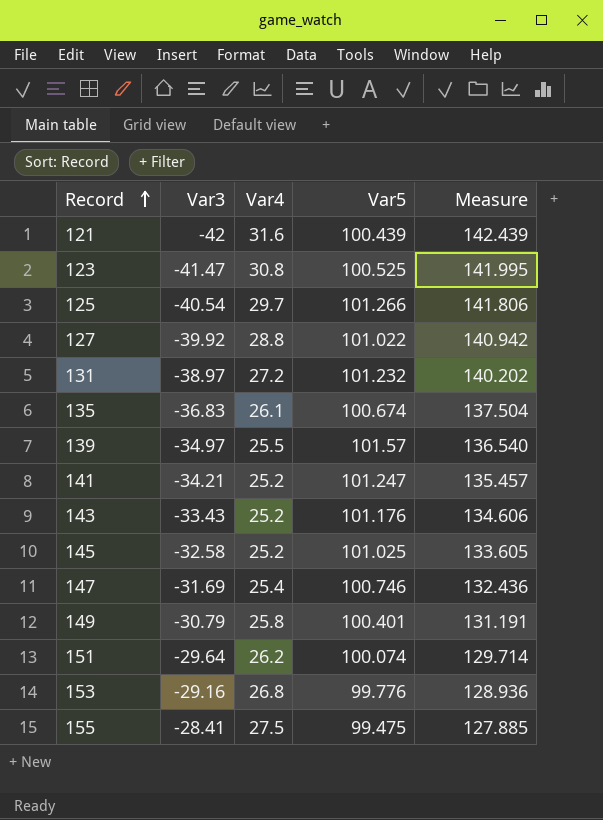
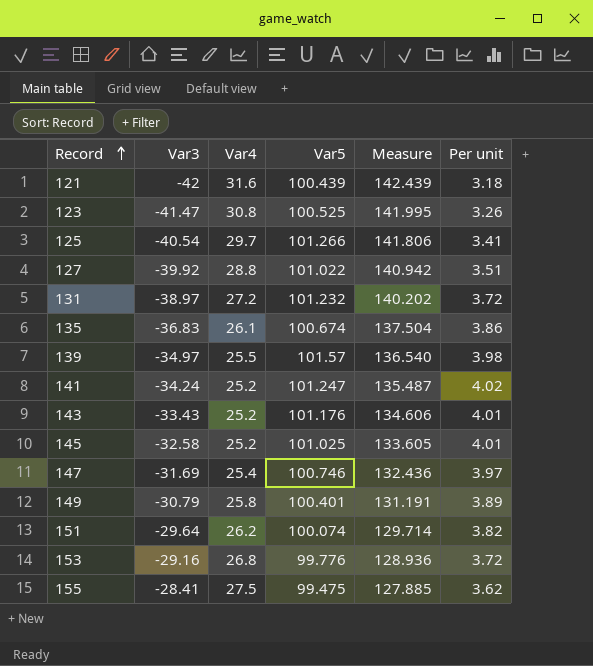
column Per unit | formula: none -> [Var5] / [Var4]
141 | Var3: -34.21 -> -34.24
141 | Measure: 135.457 -> 135.487

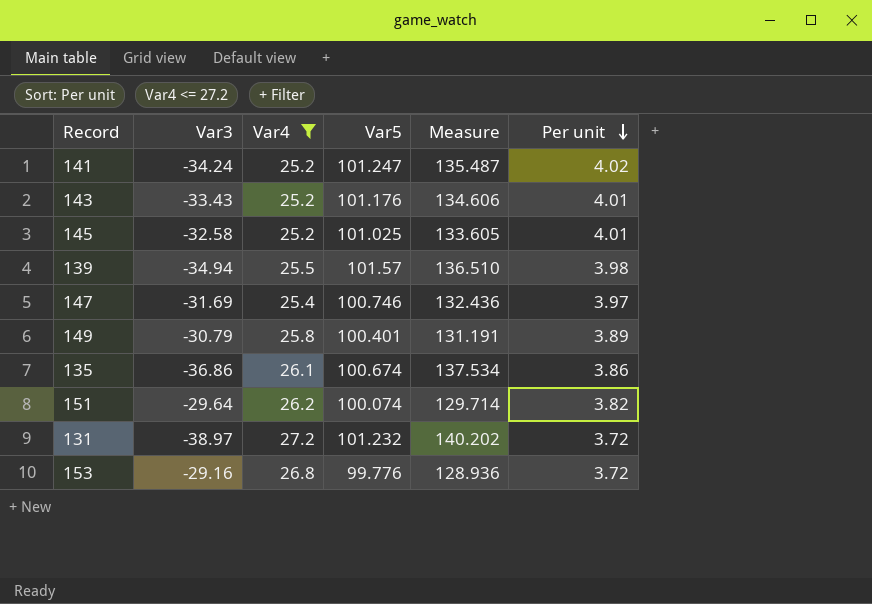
filter: none -> Var4 <= 27.2
row order: Record ascending -> Per unit descending
139 | Var3: -34.97 -> -34.94
139 | Measure: 136.540 -> 136.510
135 | Var3: -36.83 -> -36.86
135 | Measure: 137.504 -> 137.534

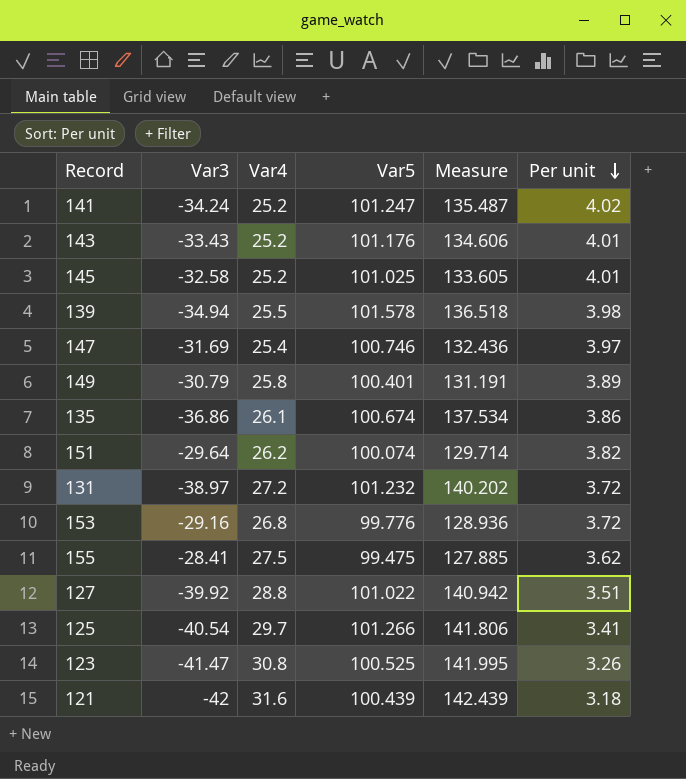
filter: Var4 <= 27.2 -> none
139 | Var5: 101.57 -> 101.578
139 | Measure: 136.510 -> 136.518

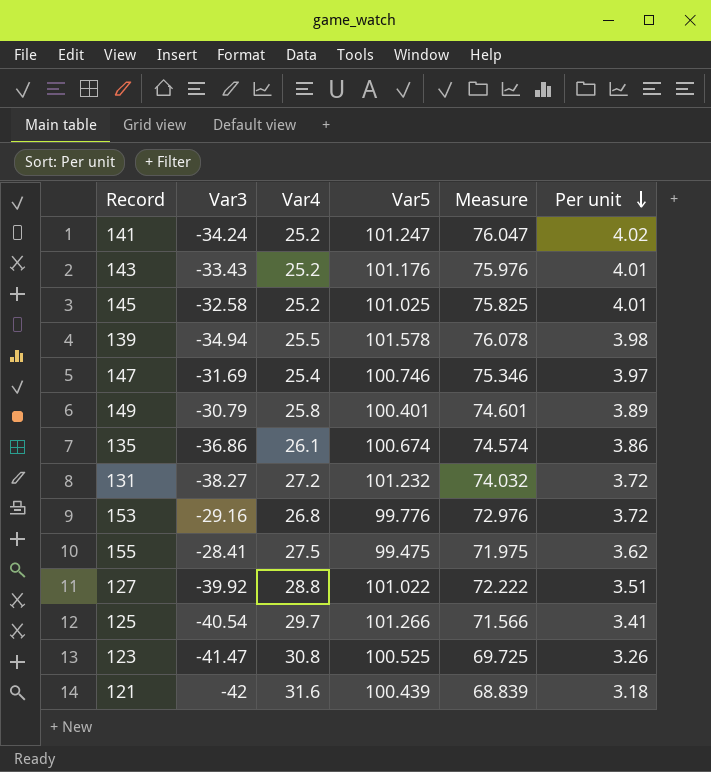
column Measure | formula: [Var5] - [Var3] -> [Var5] - [Var4]
row 151: -29.64 | 26.2 | 100.074 | 129.714 | 3.82 -> none
131 | Var3: -38.97 -> -38.27

